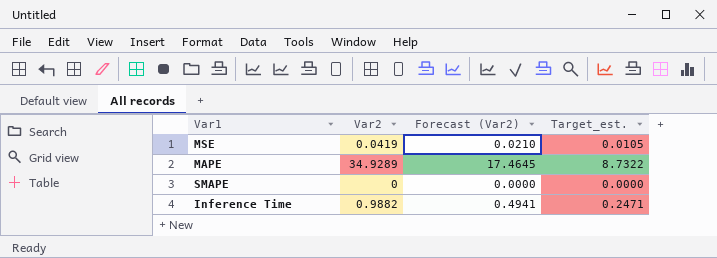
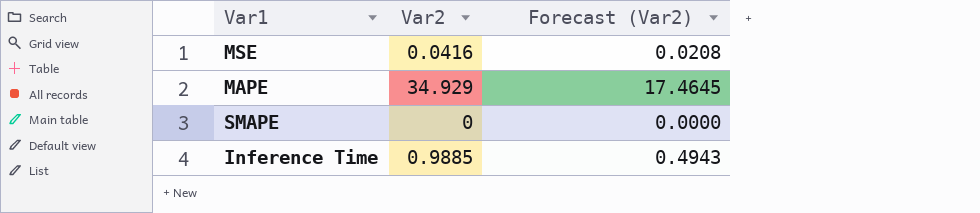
column Target_est. | formula: [Var2] * 0.25 -> none
MSE | Var2: 0.0419 -> 0.0416
MSE | Forecast (Var2): 0.0210 -> 0.0208
MAPE | Var2: 34.9289 -> 34.929
Inference Time | Var2: 0.9882 -> 0.9885
Inference Time | Forecast (Var2): 0.4941 -> 0.4943

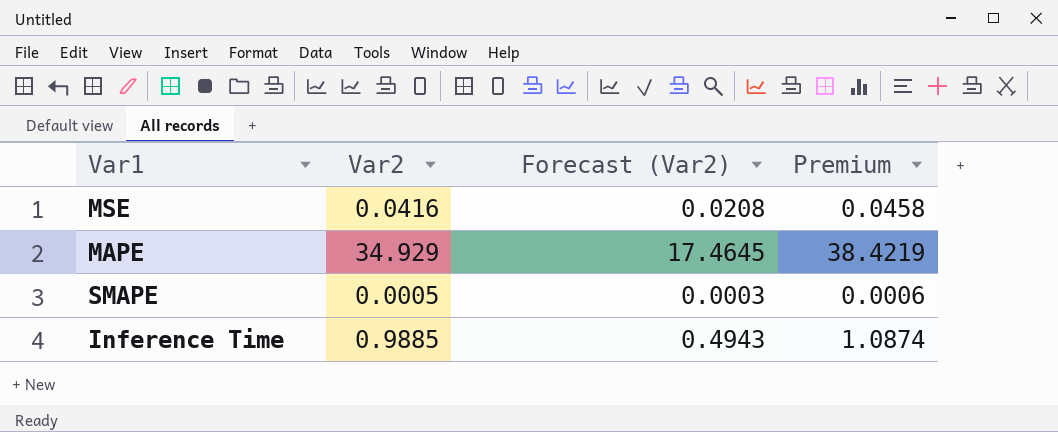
column Premium | formula: none -> [Var2] * 1.1
SMAPE | Var2: 0 -> 0.0005
SMAPE | Forecast (Var2): 0.0000 -> 0.0003

